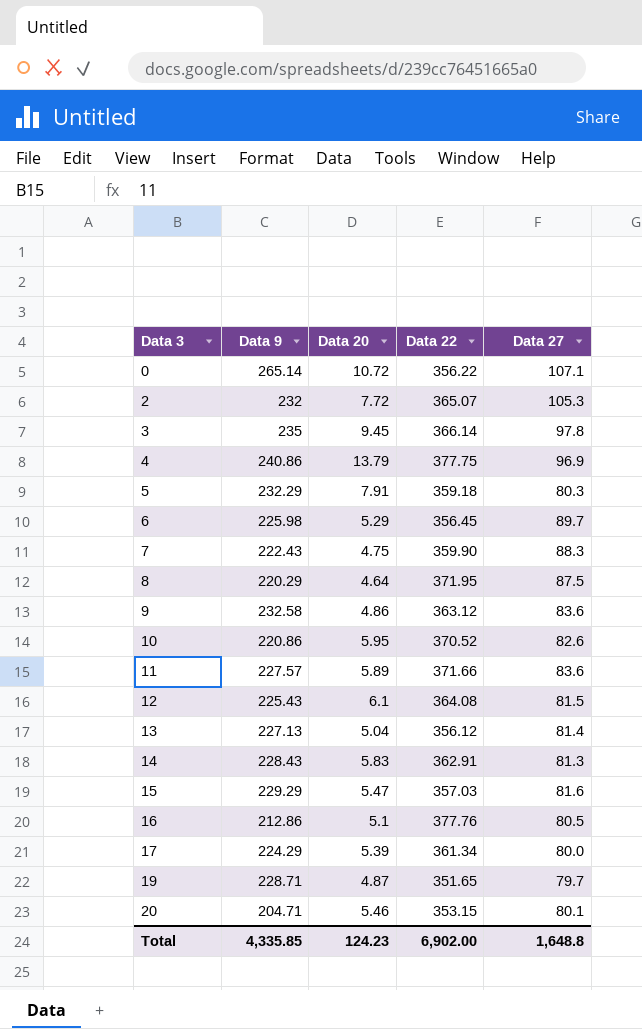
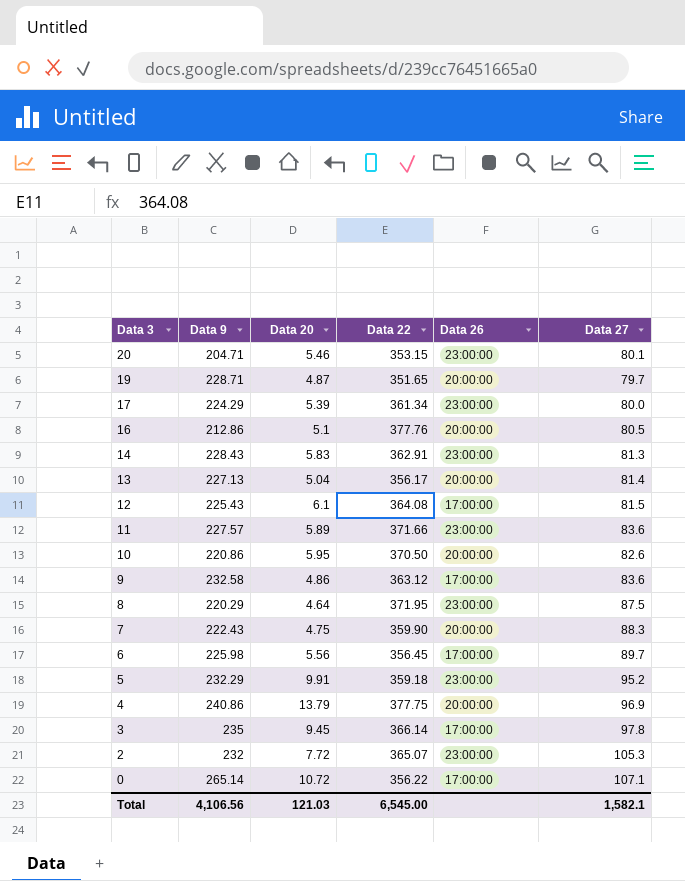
row order: Data 3 ascending -> Data 3 descending
column Data 26 | position: none -> 5
row 15: 229.29 | 5.47 | 357.03 | 81.6 -> none
13 | Data 22: 356.12 -> 356.17
10 | Data 22: 370.52 -> 370.50
6 | Data 20: 5.29 -> 5.56
5 | Data 20: 7.91 -> 9.91
5 | Data 27: 80.3 -> 95.2
Total | Data 9: 4,335.85 -> 4,106.56
Total | Data 20: 124.23 -> 121.03
Total | Data 22: 6,902.00 -> 6,545.00
Total | Data 27: 1,648.8 -> 1,582.1

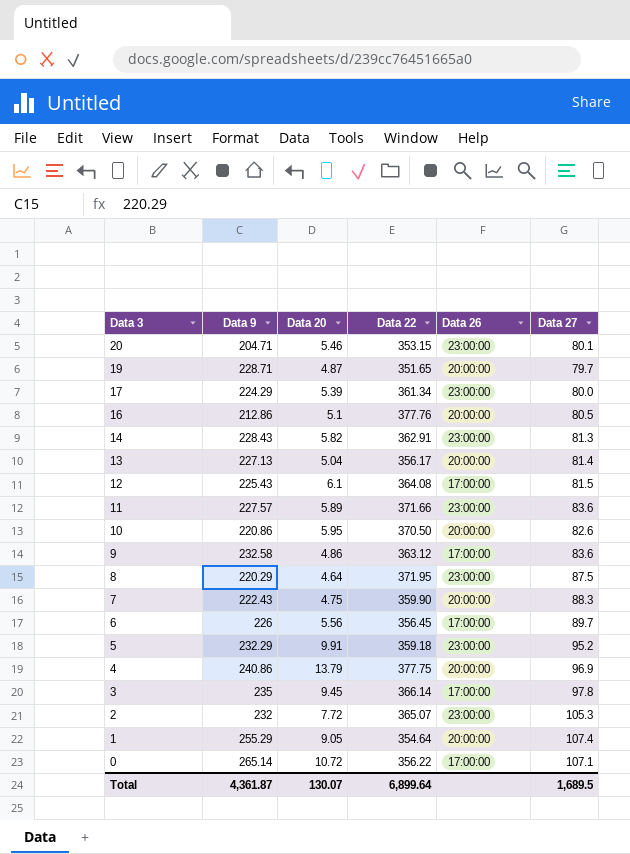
14 | Data 20: 5.83 -> 5.82
6 | Data 9: 225.98 -> 226
row 1: none -> 255.29 | 9.05 | 354.64 | 20:00:00 | 107.4
Total | Data 9: 4,106.56 -> 4,361.87
Total | Data 20: 121.03 -> 130.07
Total | Data 22: 6,545.00 -> 6,899.64
Total | Data 27: 1,582.1 -> 1,689.5

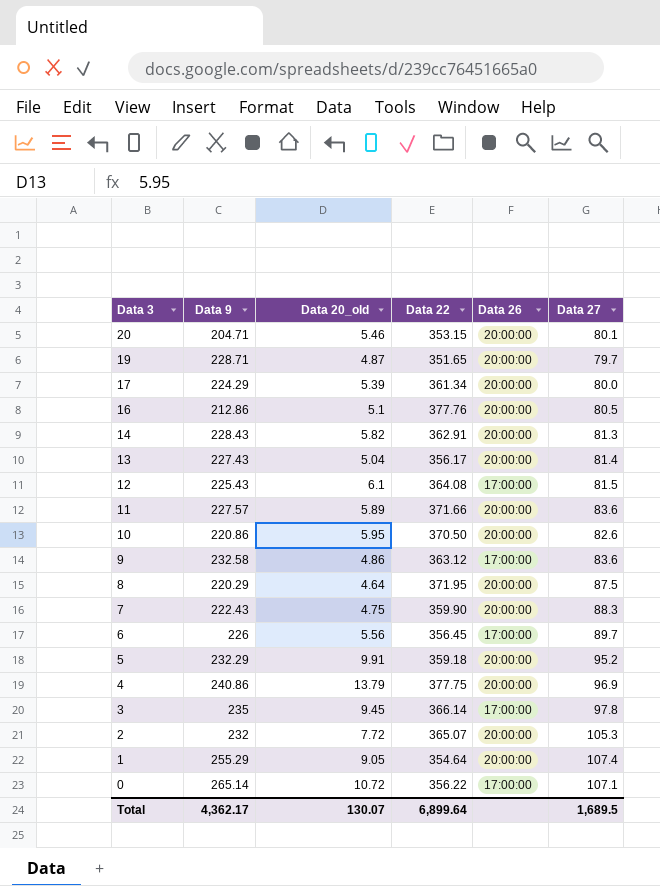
column name: Data 20 -> Data 20_old
20 | Data 26: 23:00:00 -> 20:00:00
17 | Data 26: 23:00:00 -> 20:00:00
14 | Data 26: 23:00:00 -> 20:00:00
13 | Data 9: 227.13 -> 227.43
11 | Data 26: 23:00:00 -> 20:00:00
8 | Data 26: 23:00:00 -> 20:00:00
5 | Data 26: 23:00:00 -> 20:00:00
2 | Data 26: 23:00:00 -> 20:00:00
Total | Data 9: 4,361.87 -> 4,362.17

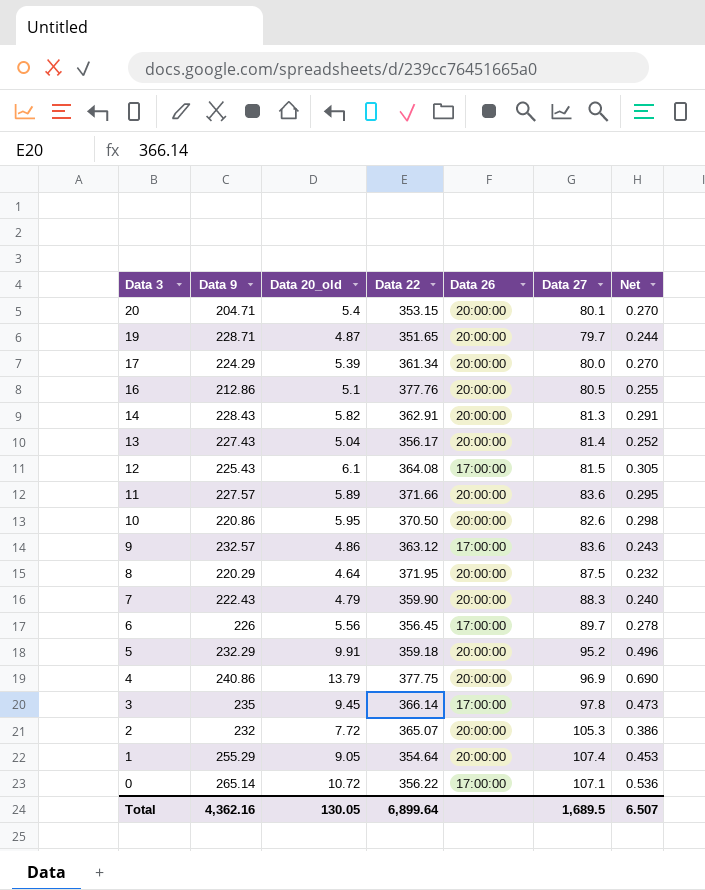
column Net | formula: none -> [Data 20_old] * 0.05
20 | Data 20_old: 5.46 -> 5.4
9 | Data 9: 232.58 -> 232.57
7 | Data 20_old: 4.75 -> 4.79
Total | Data 9: 4,362.17 -> 4,362.16
Total | Data 20_old: 130.07 -> 130.05

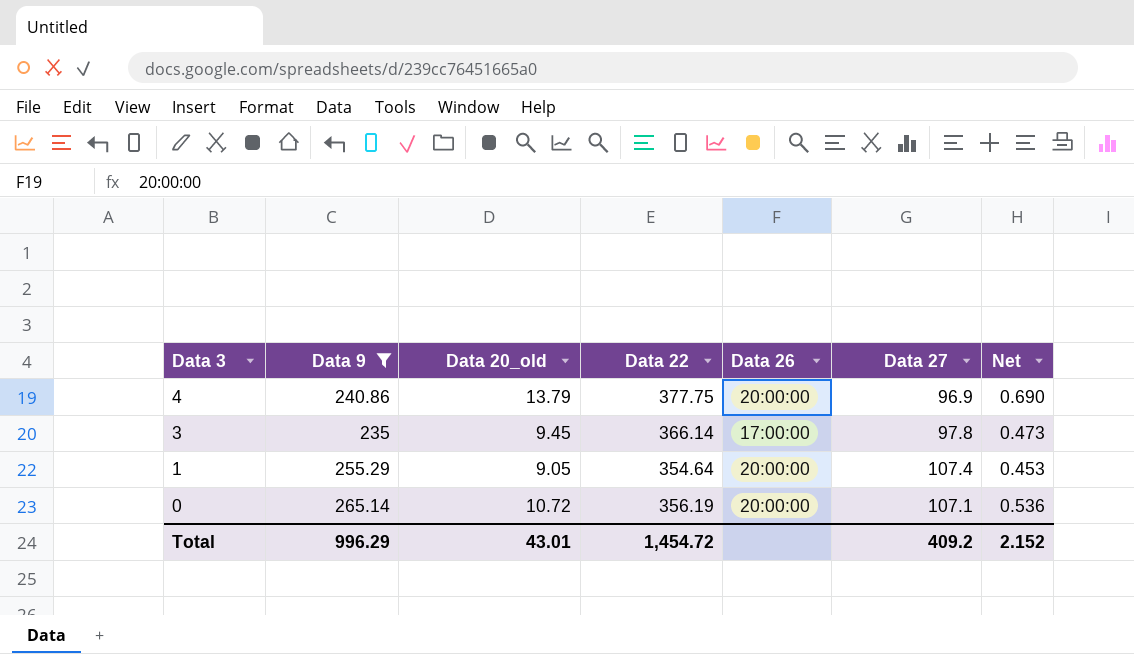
filter: none -> Data 9 >= 235
0 | Data 22: 356.22 -> 356.19
0 | Data 26: 17:00:00 -> 20:00:00
Total | Data 9: 4,362.16 -> 996.29
Total | Data 20_old: 130.05 -> 43.01
Total | Data 22: 6,899.64 -> 1,454.72
Total | Data 27: 1,689.5 -> 409.2
Total | Net: 6.507 -> 2.152

